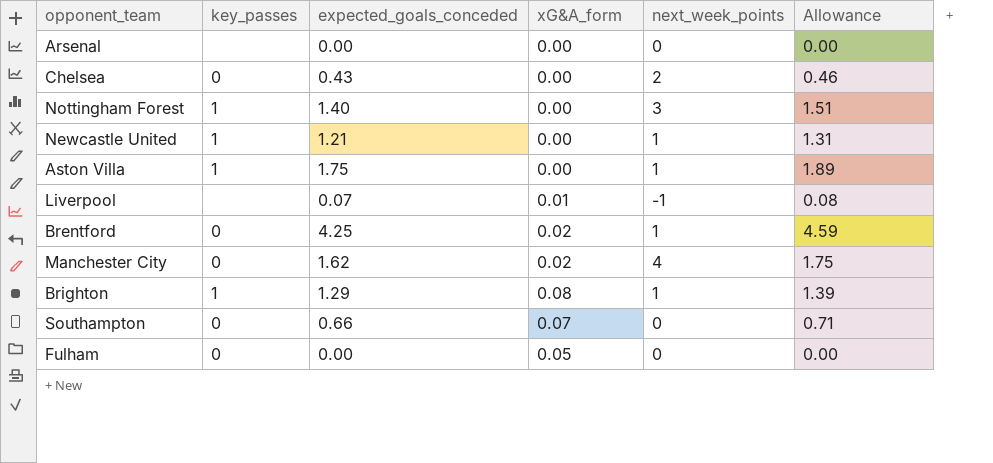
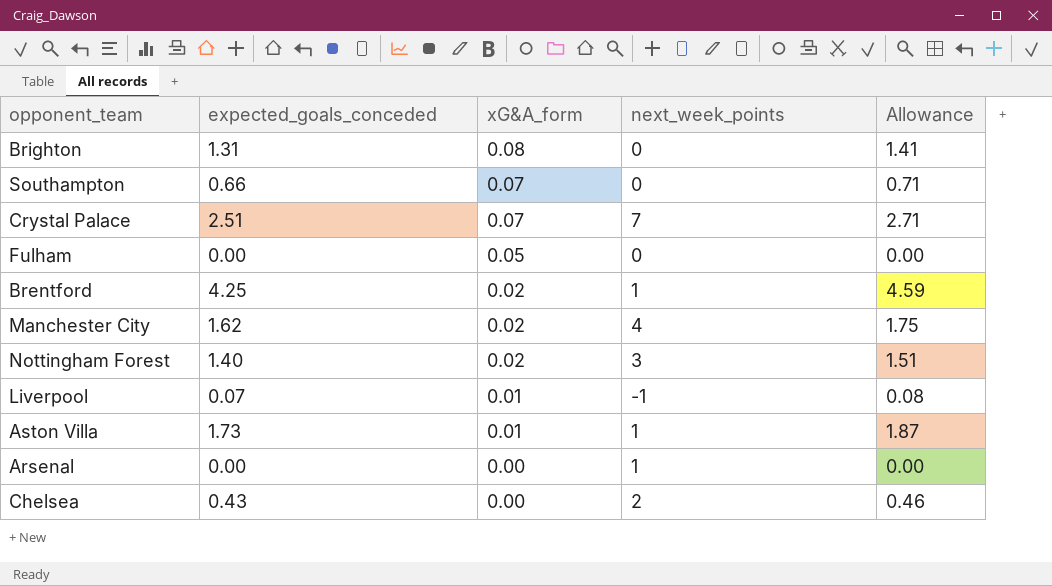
row order: none -> xG&A_form descending
column key_passes | position: 2 -> none
row Newcastle United: 1 | 1.21 | 0.00 | 1 | 1.31 -> none
Brighton | expected_goals_conceded: 1.29 -> 1.31
Brighton | next_week_points: 1 -> 0
Brighton | Allowance: 1.39 -> 1.41
row Crystal Palace: none -> 2.51 | 0.07 | 7 | 2.71
Nottingham Forest | xG&A_form: 0.00 -> 0.02
Aston Villa | expected_goals_conceded: 1.75 -> 1.73
Aston Villa | xG&A_form: 0.00 -> 0.01
Aston Villa | Allowance: 1.89 -> 1.87
Arsenal | next_week_points: 0 -> 1

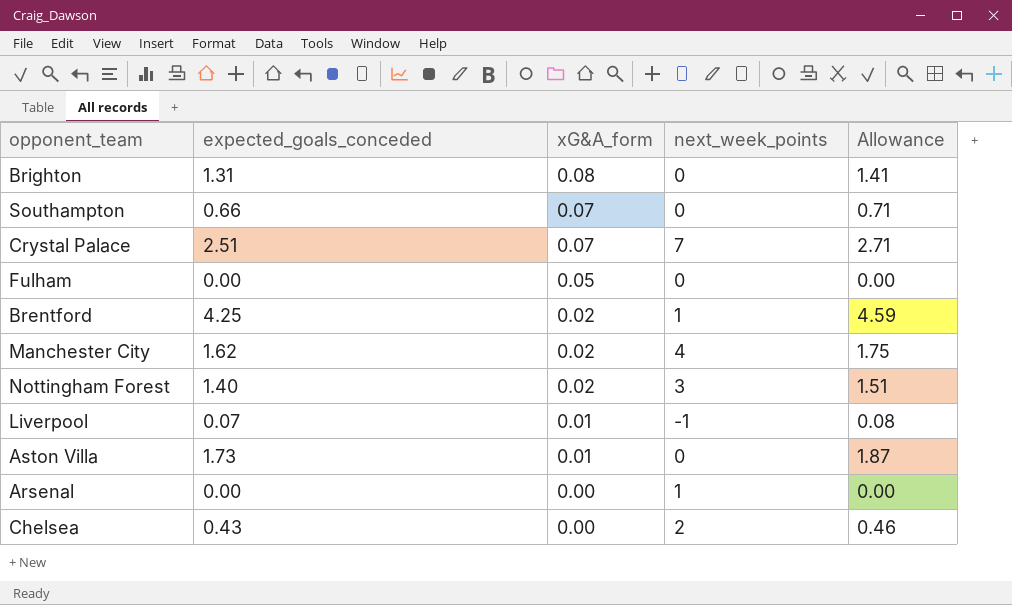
Aston Villa | next_week_points: 1 -> 0

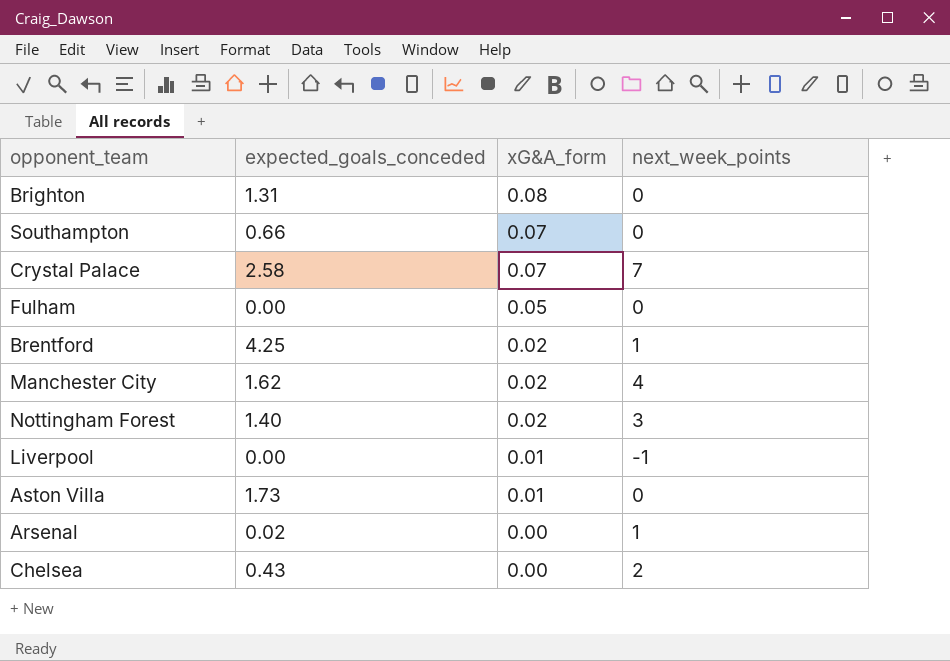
column Allowance | formula: [expected_goals_conceded] * 1.08 -> none
Crystal Palace | expected_goals_conceded: 2.51 -> 2.58
Liverpool | expected_goals_conceded: 0.07 -> 0.00
Arsenal | expected_goals_conceded: 0.00 -> 0.02

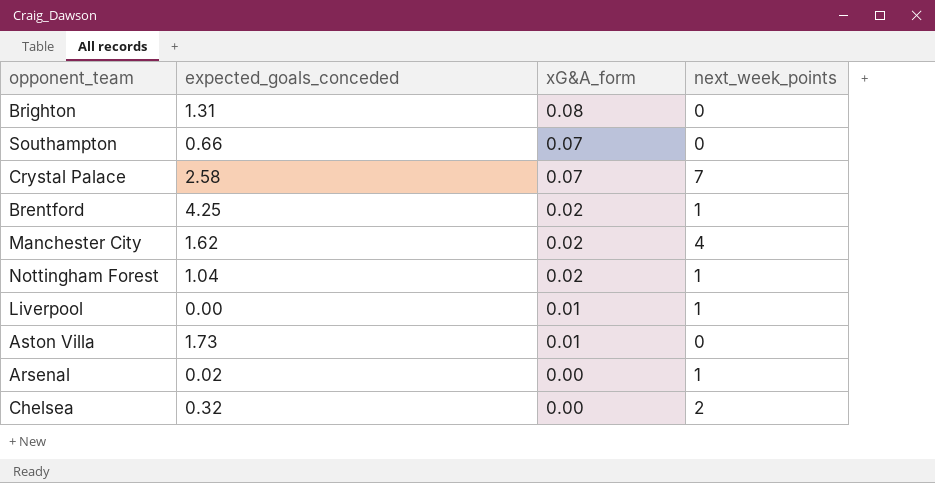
row Fulham: 0.00 | 0.05 | 0 -> none
Nottingham Forest | expected_goals_conceded: 1.40 -> 1.04
Nottingham Forest | next_week_points: 3 -> 1
Liverpool | next_week_points: -1 -> 1
Chelsea | expected_goals_conceded: 0.43 -> 0.32

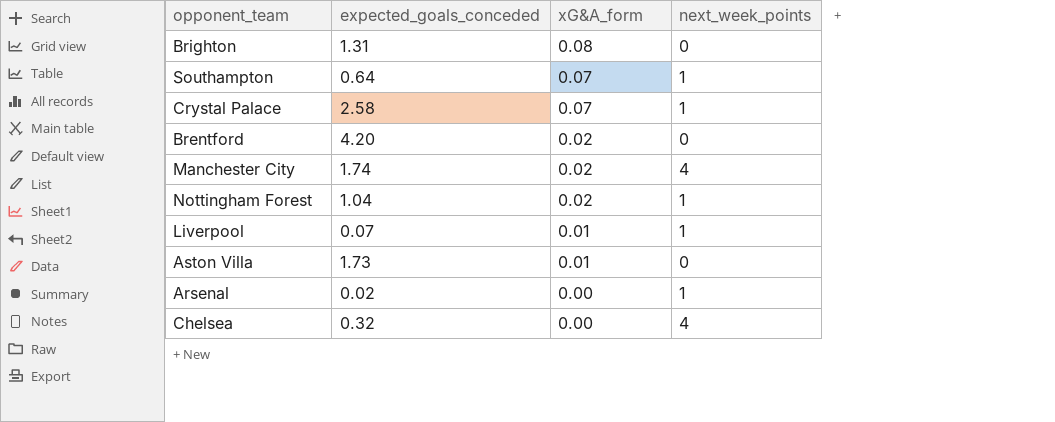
Southampton | expected_goals_conceded: 0.66 -> 0.64
Southampton | next_week_points: 0 -> 1
Crystal Palace | next_week_points: 7 -> 1
Brentford | expected_goals_conceded: 4.25 -> 4.20
Brentford | next_week_points: 1 -> 0
Manchester City | expected_goals_conceded: 1.62 -> 1.74
Liverpool | expected_goals_conceded: 0.00 -> 0.07
Chelsea | next_week_points: 2 -> 4

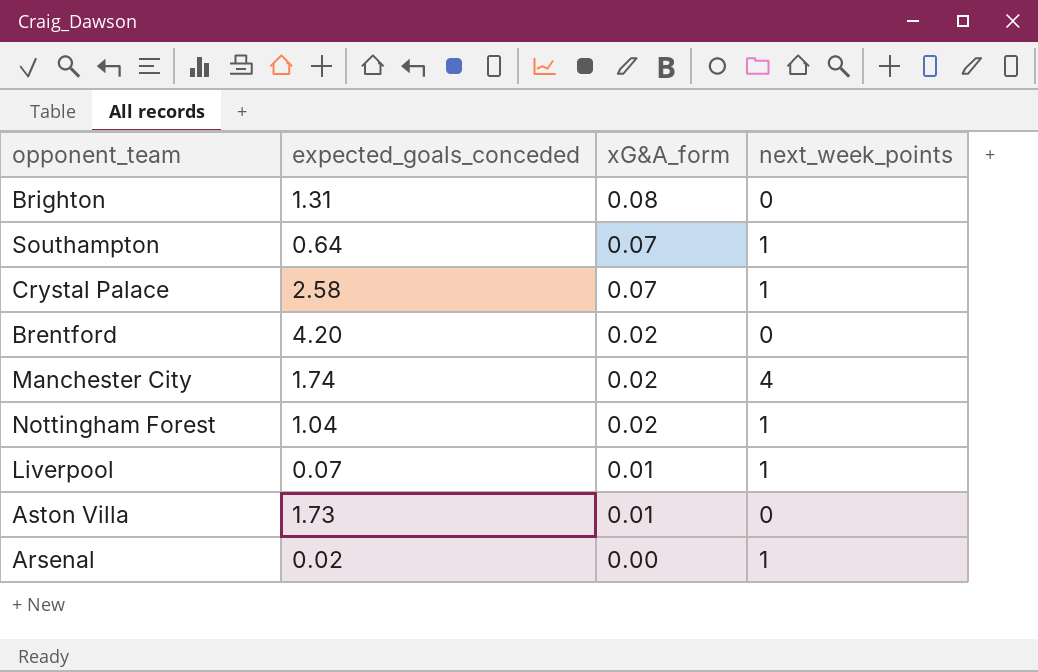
row Chelsea: 0.32 | 0.00 | 4 -> none

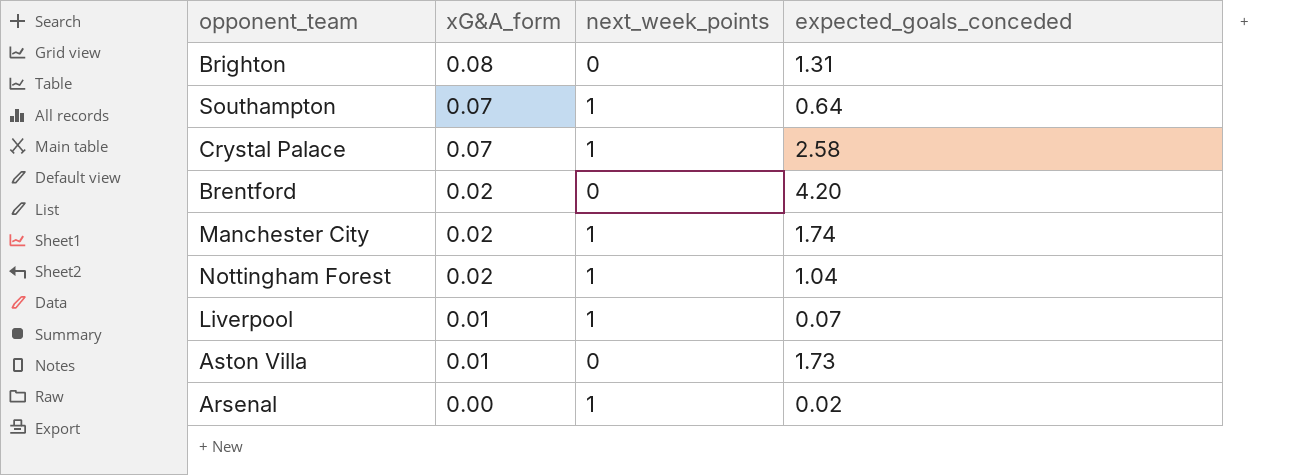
column expected_goals_conceded | position: 2 -> 4
Manchester City | next_week_points: 4 -> 1

